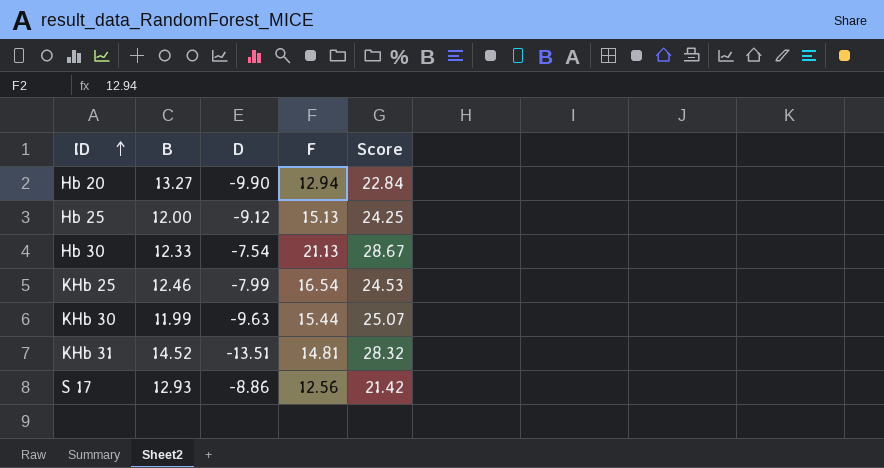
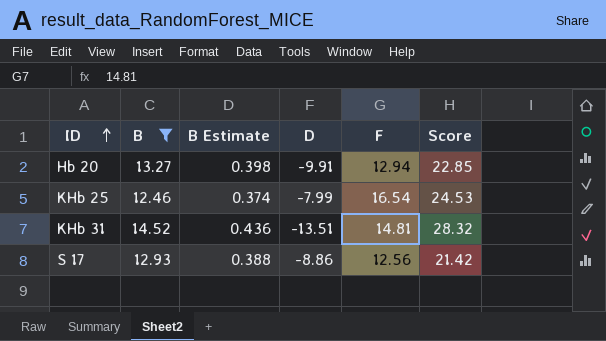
filter: none -> B >= 12.46
column B Estimate | formula: none -> [B] * 0.03
Hb 20 | D: -9.90 -> -9.91
Hb 20 | Score: 22.84 -> 22.85

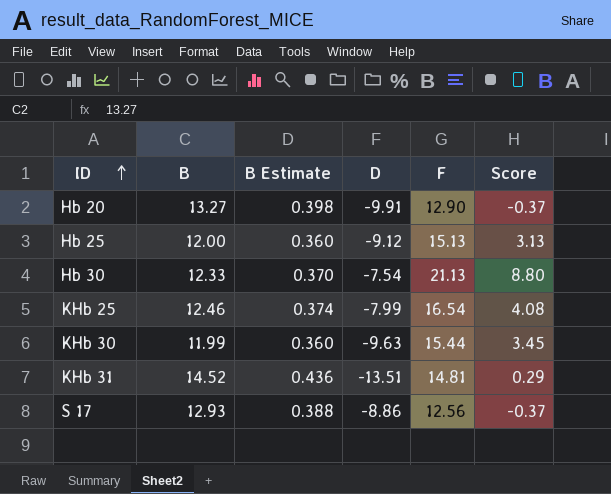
filter: B >= 12.46 -> none
column Score | formula: [F] - [D] -> [F] - [B]
Hb 20 | F: 12.94 -> 12.90

